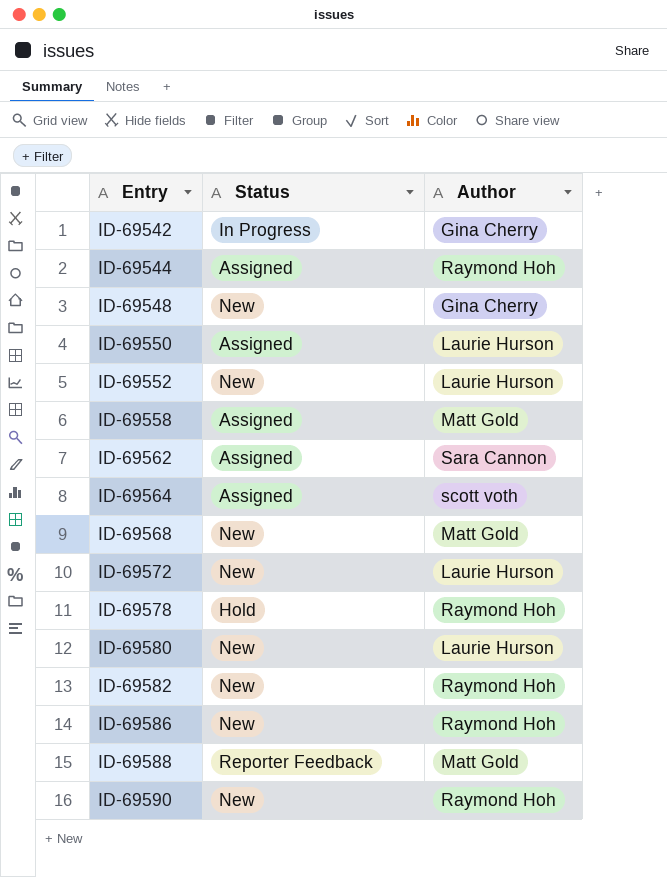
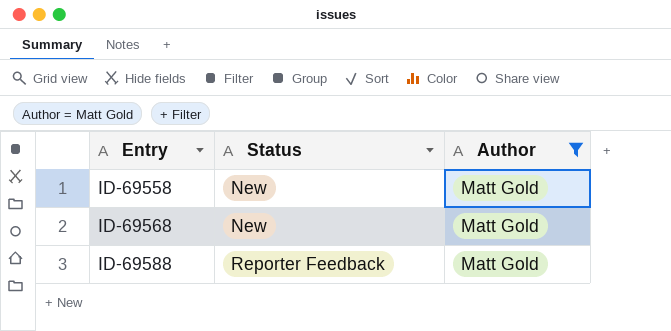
filter: none -> Author = Matt Gold
ID-69558 | Status: Assigned -> New

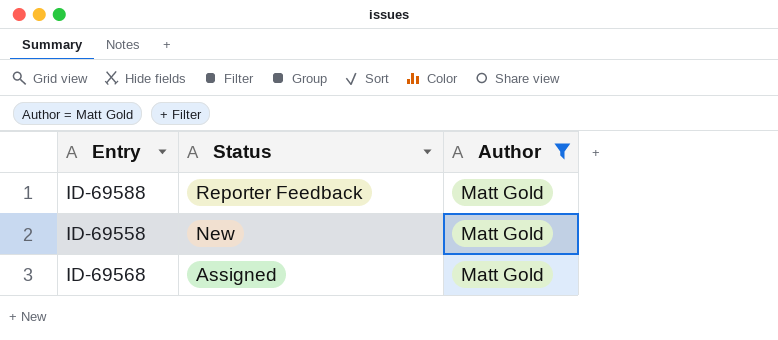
row order: Entry ascending -> Status descending
ID-69568 | Status: New -> Assigned

